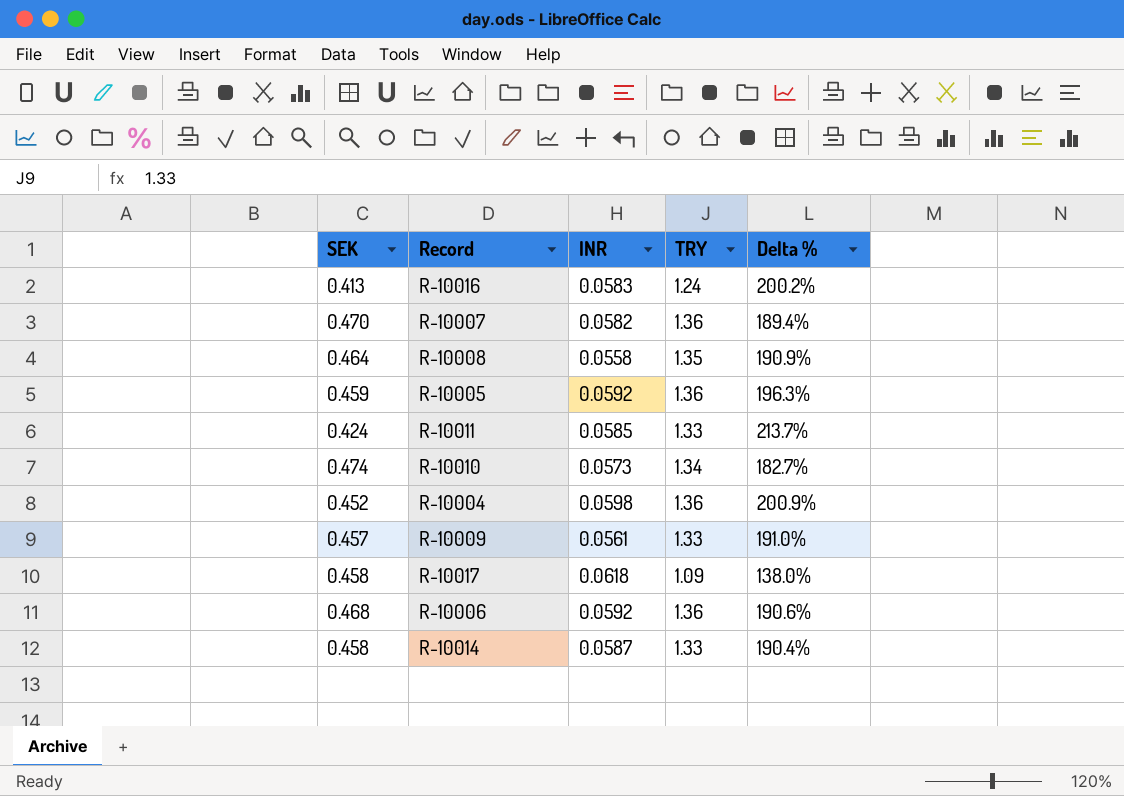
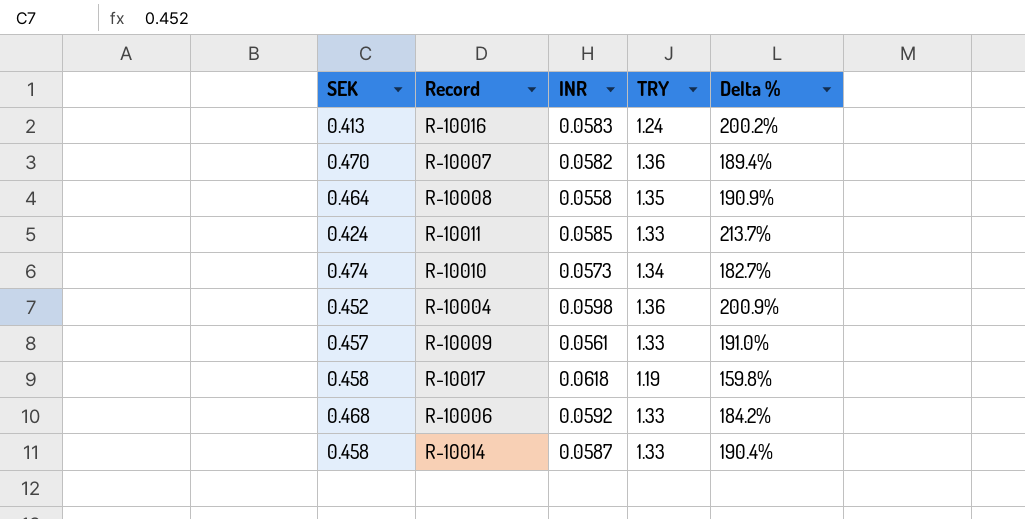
row R-10005: 0.459 | 0.0592 | 1.36 | 196.3% -> none
R-10017 | TRY: 1.09 -> 1.19
R-10017 | Delta %: 138.0% -> 159.8%
R-10006 | TRY: 1.36 -> 1.33
R-10006 | Delta %: 190.6% -> 184.2%

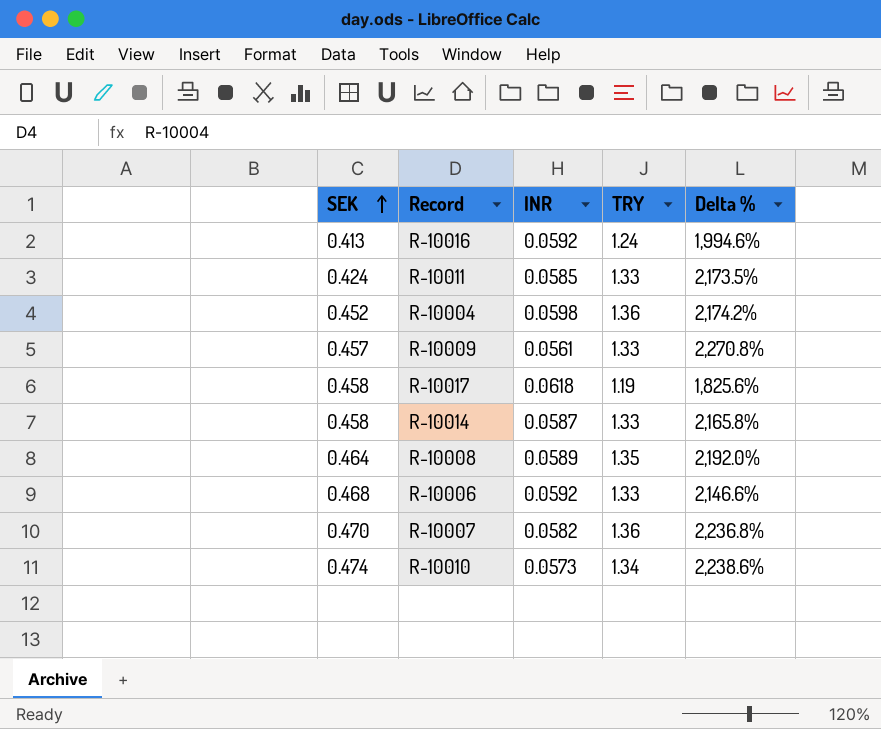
row order: none -> SEK ascending
column Delta % | formula: ([TRY] - [SEK]) / [SEK] -> ([TRY] - [INR]) / [INR]
R-10016 | INR: 0.0583 -> 0.0592
R-10008 | INR: 0.0558 -> 0.0589

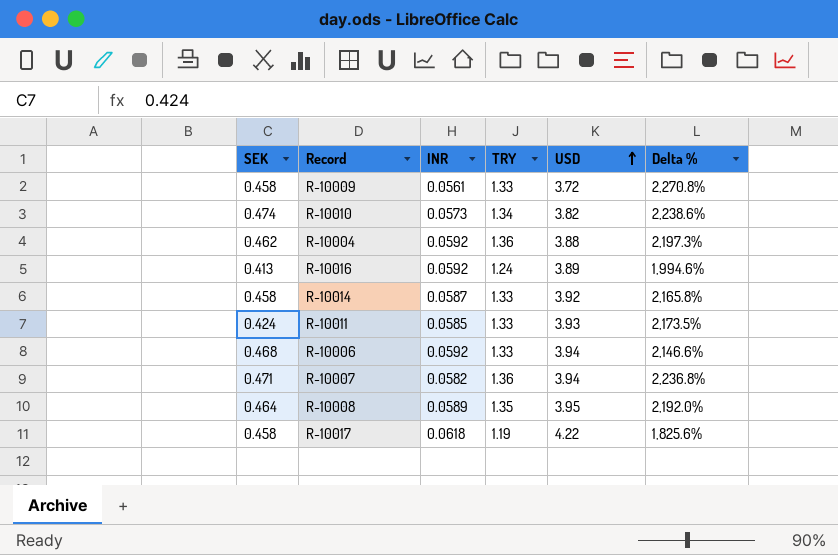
row order: SEK ascending -> USD ascending
column USD | position: none -> 5
R-10009 | SEK: 0.457 -> 0.458
R-10004 | SEK: 0.452 -> 0.462
R-10004 | INR: 0.0598 -> 0.0592
R-10004 | Delta %: 2,174.2% -> 2,197.3%
R-10007 | SEK: 0.470 -> 0.471

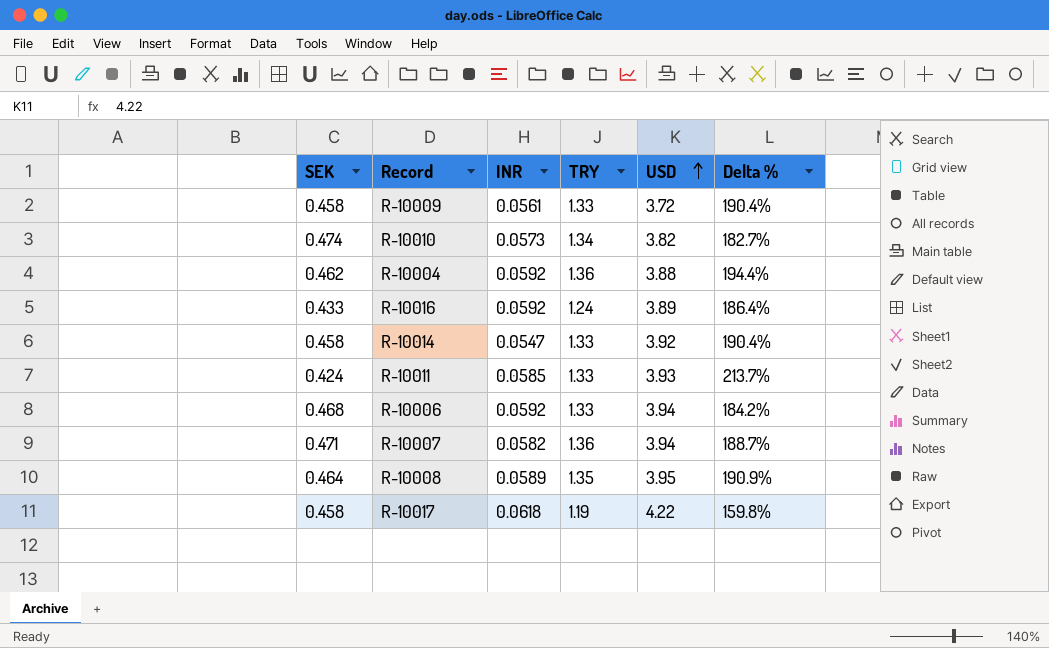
column Delta % | formula: ([TRY] - [INR]) / [INR] -> ([TRY] - [SEK]) / [SEK]
R-10016 | SEK: 0.413 -> 0.433
R-10014 | INR: 0.0587 -> 0.0547

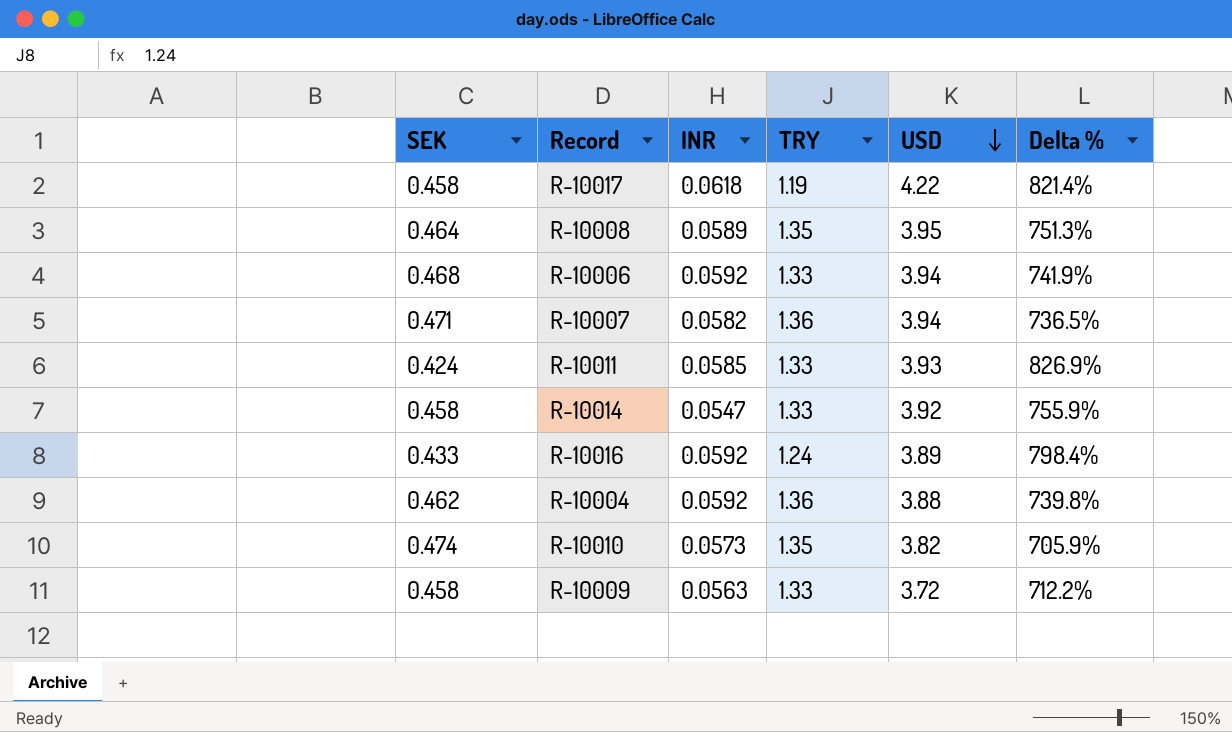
row order: USD ascending -> USD descending
column Delta % | formula: ([TRY] - [SEK]) / [SEK] -> ([USD] - [SEK]) / [SEK]
R-10010 | TRY: 1.34 -> 1.35
R-10009 | INR: 0.0561 -> 0.0563

